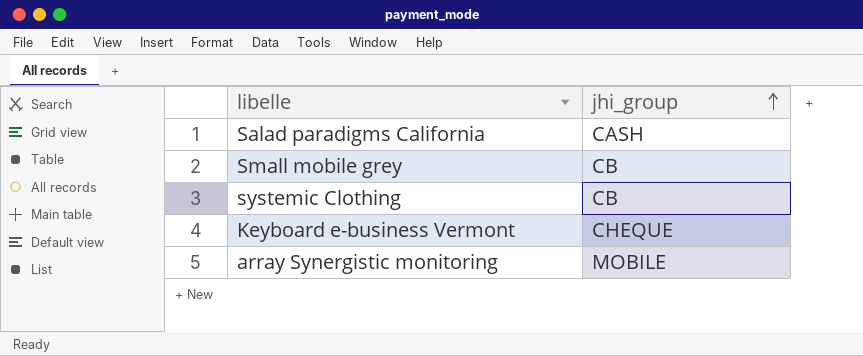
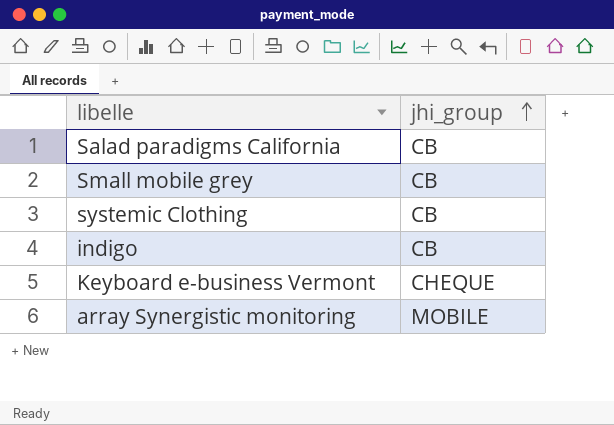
Salad paradigms California | jhi_group: CASH -> CB
row indigo: none -> CB

